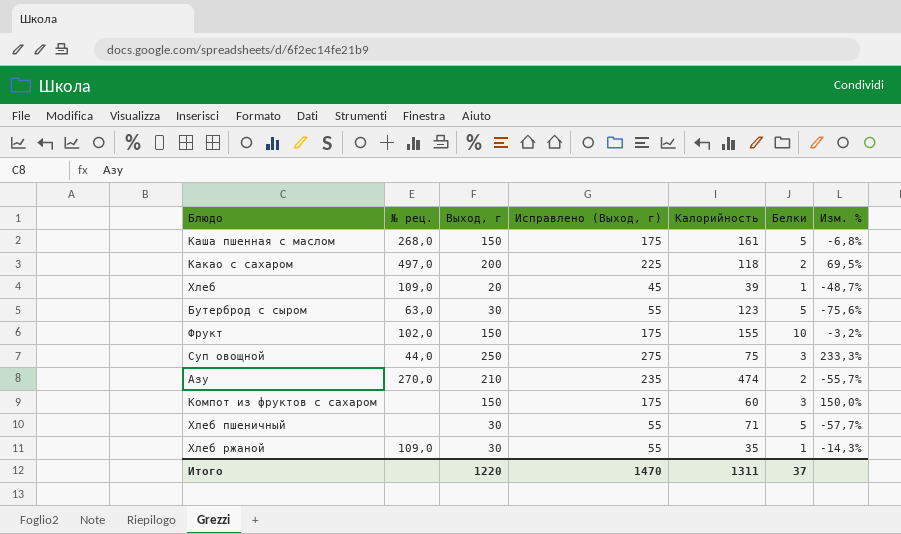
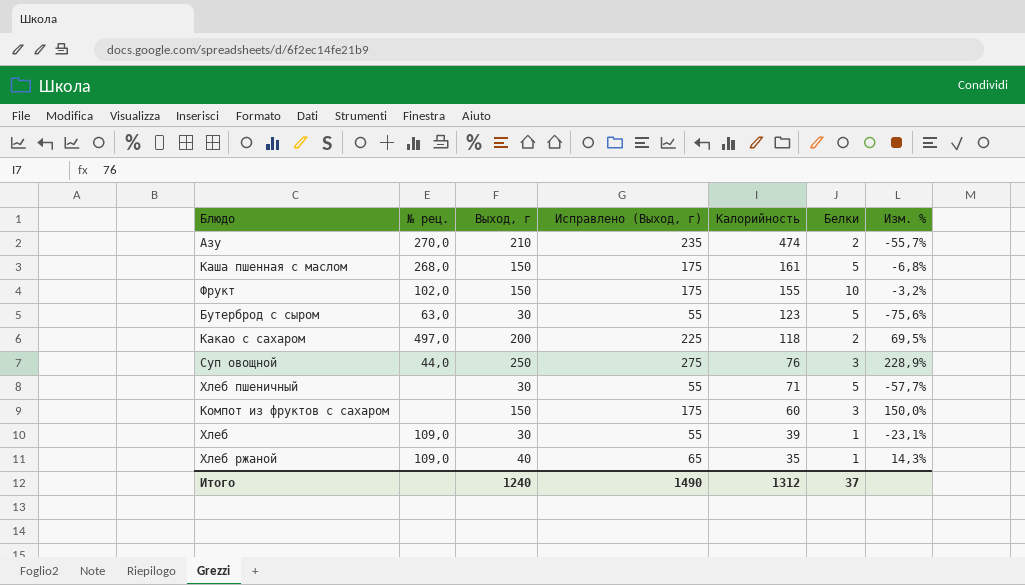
row order: none -> Калорийность descending
Суп овощной | Калорийность: 75 -> 76
Суп овощной | Изм. %: 233,3% -> 228,9%
Хлеб | Выход, г: 20 -> 30
Хлеб | Исправлено (Выход, г): 45 -> 55
Хлеб | Изм. %: -48,7% -> -23,1%
Хлеб ржаной | Выход, г: 30 -> 40
Хлеб ржаной | Исправлено (Выход, г): 55 -> 65
Хлеб ржаной | Изм. %: -14,3% -> 14,3%
Итого | Выход, г: 1220 -> 1240
Итого | Исправлено (Выход, г): 1470 -> 1490
Итого | Калорийность: 1311 -> 1312

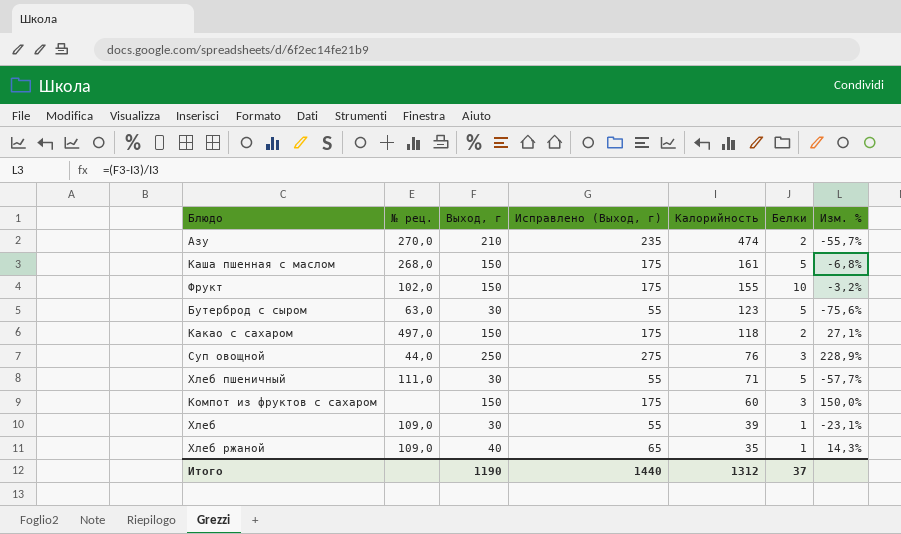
Какао с сахаром | Выход, г: 200 -> 150
Какао с сахаром | Исправлено (Выход, г): 225 -> 175
Какао с сахаром | Изм. %: 69,5% -> 27,1%
Хлеб пшеничный | № рец.: none -> 111,0
Итого | Выход, г: 1240 -> 1190
Итого | Исправлено (Выход, г): 1490 -> 1440

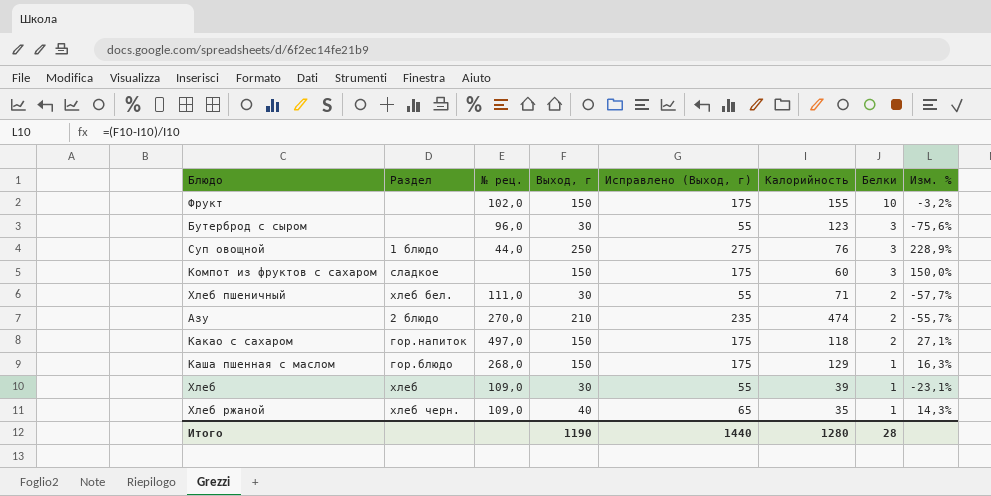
row order: Калорийность descending -> Белки descending
column Раздел | position: none -> 2
Бутерброд с сыром | № рец.: 63,0 -> 96,0
Бутерброд с сыром | Белки: 5 -> 3
Хлеб пшеничный | Белки: 5 -> 2
Каша пшенная с маслом | Калорийность: 161 -> 129
Каша пшенная с маслом | Белки: 5 -> 1
Каша пшенная с маслом | Изм. %: -6,8% -> 16,3%
Итого | Калорийность: 1312 -> 1280
Итого | Белки: 37 -> 28

